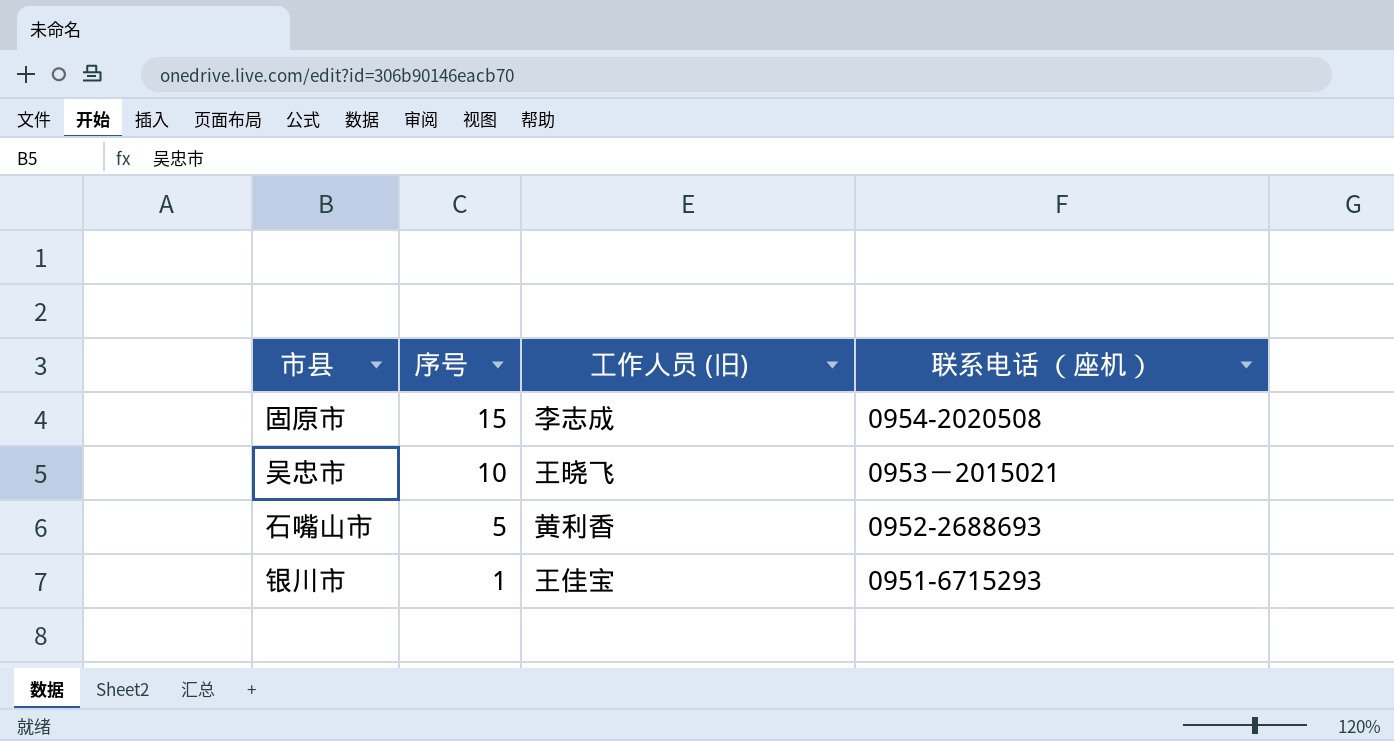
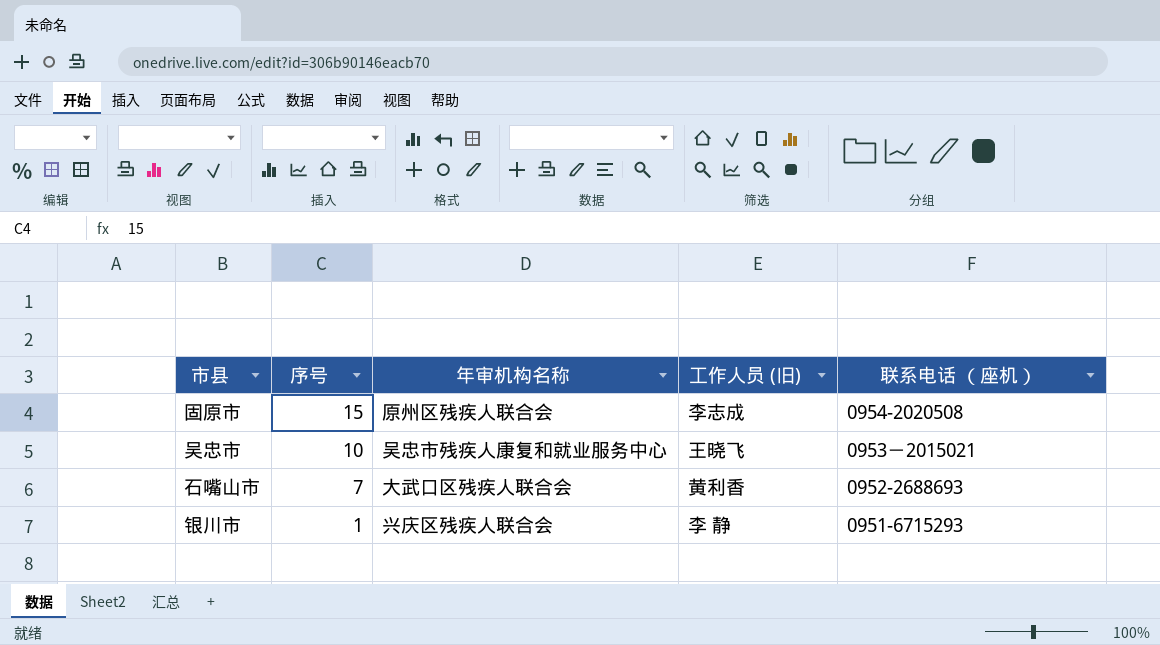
column 年审机构名称 | position: none -> 3
石嘴山市 | 序号: 5 -> 7
银川市 | 工作人员 (旧): 王佳宝 -> 李 静

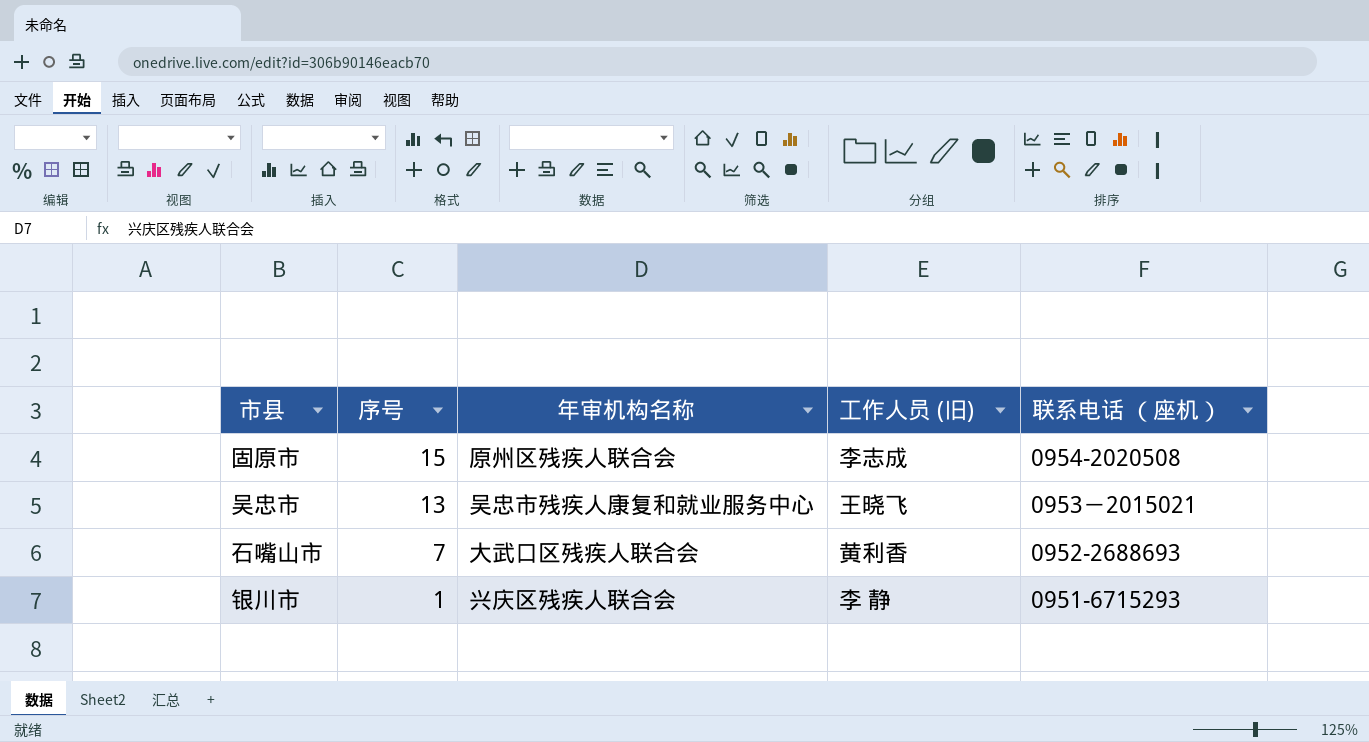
吴忠市 | 序号: 10 -> 13

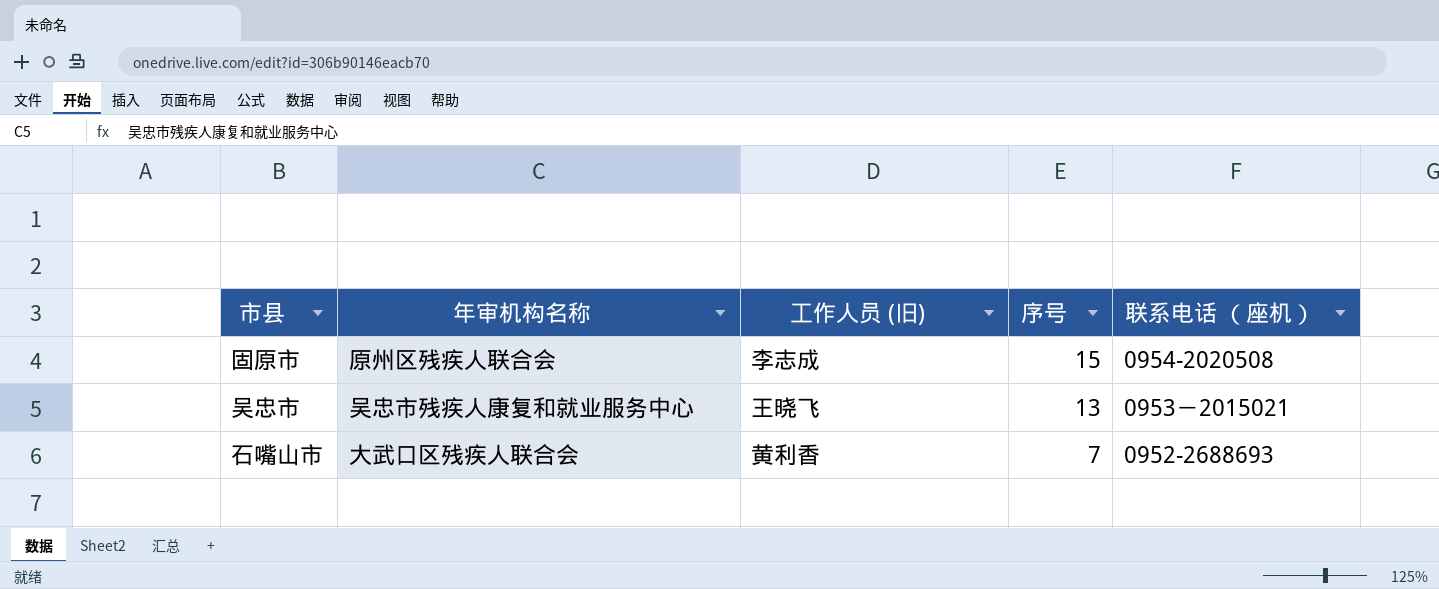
column 序号 | position: 2 -> 4
row 银川市: 1 | 兴庆区残疾人联合会 | 李 静 | 0951-6715293 -> none

